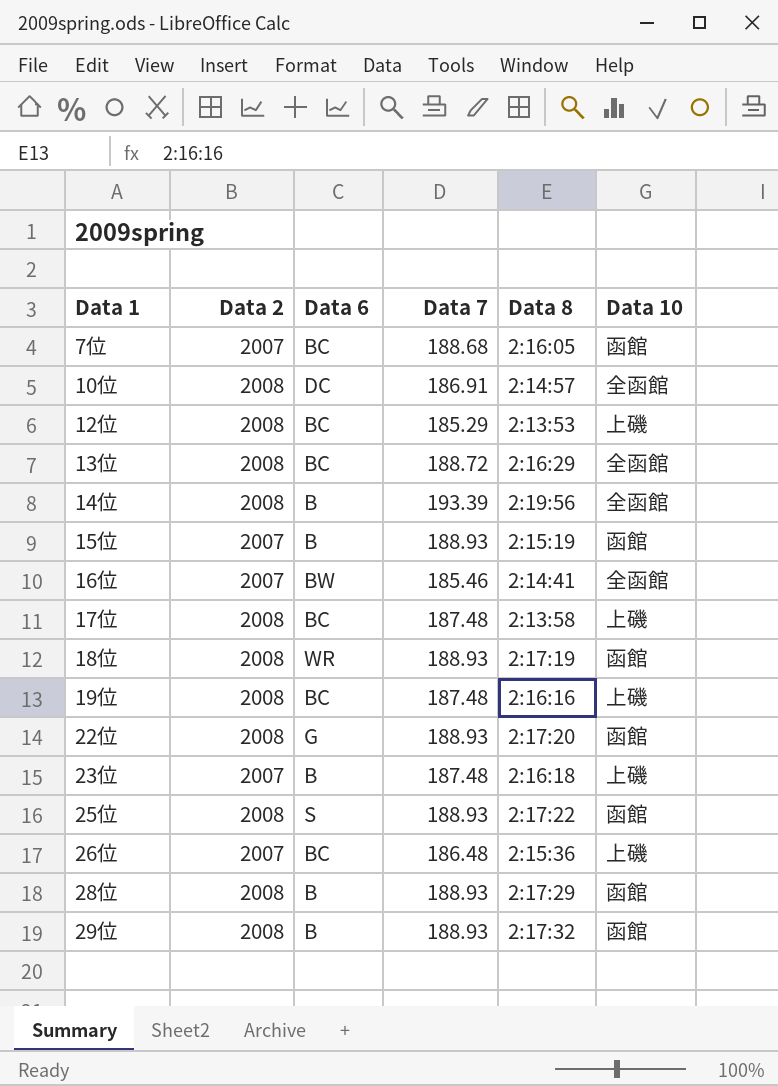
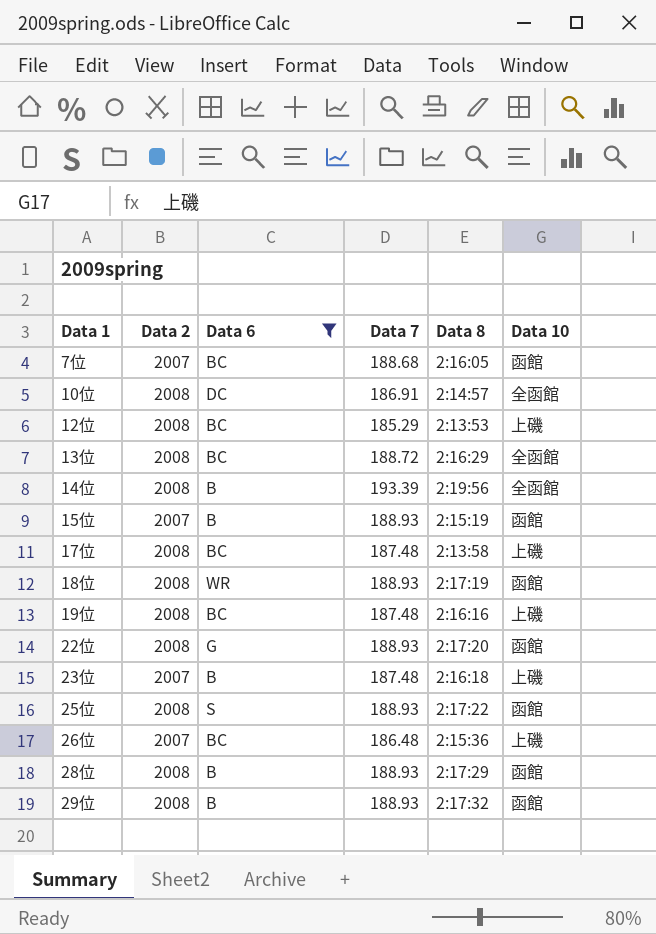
filter: none -> Data 6 != BW

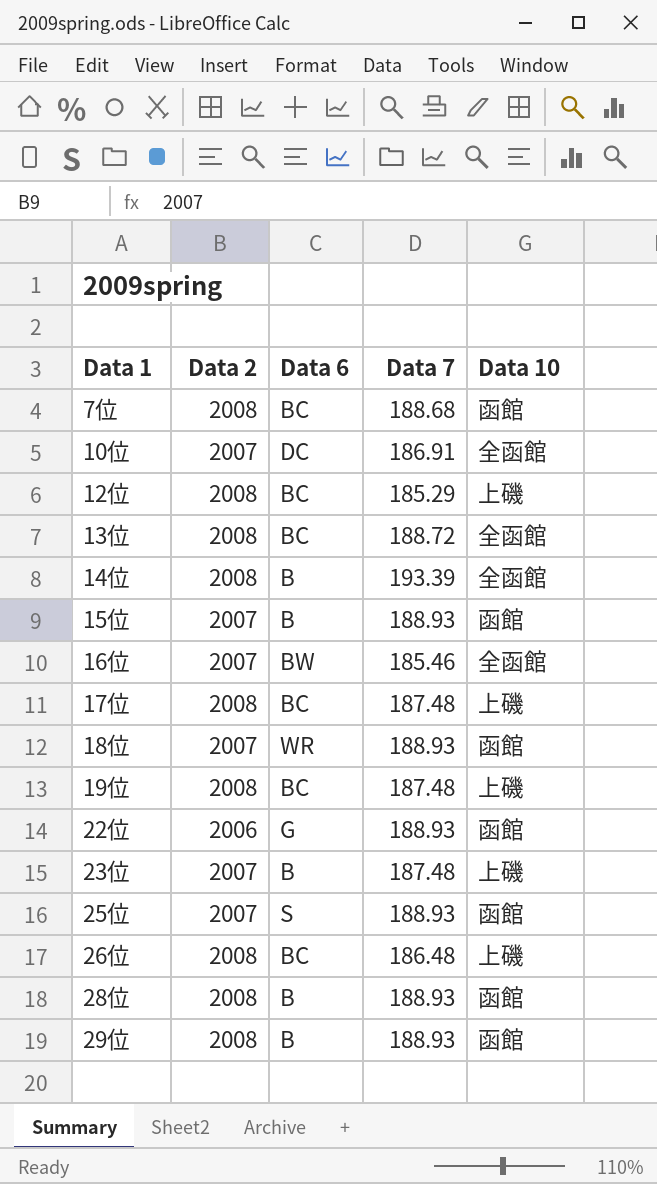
filter: Data 6 != BW -> none
column Data 8 | position: 5 -> none
7位 | Data 2: 2007 -> 2008
10位 | Data 2: 2008 -> 2007
18位 | Data 2: 2008 -> 2007
22位 | Data 2: 2008 -> 2006
25位 | Data 2: 2008 -> 2007
26位 | Data 2: 2007 -> 2008

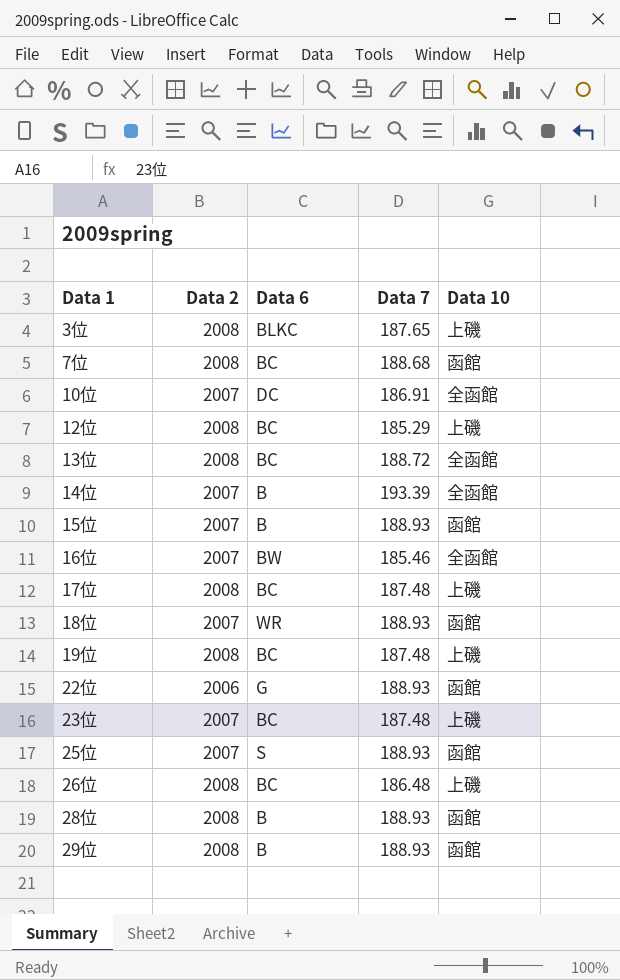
row 3位: none -> 2008 | BLKC | 187.65 | 上磯
14位 | Data 2: 2008 -> 2007
23位 | Data 6: B -> BC

